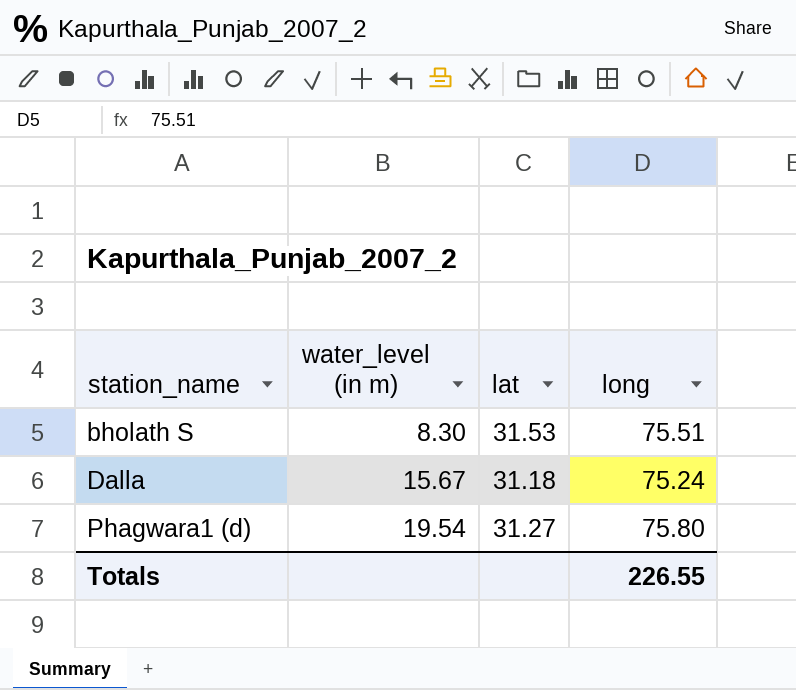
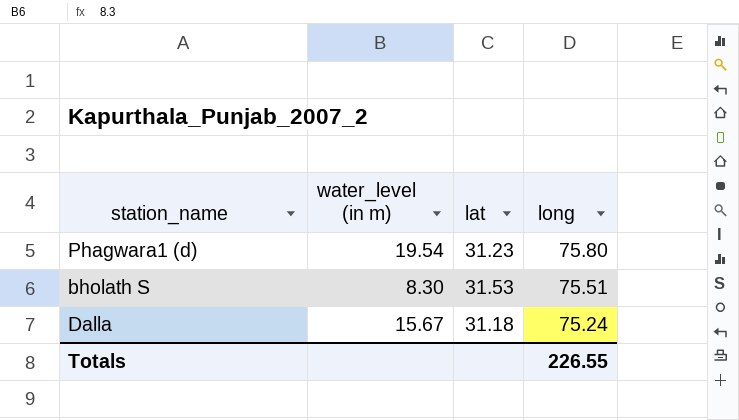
row order: station_name ascending -> long descending
Phagwara1 (d) | lat: 31.27 -> 31.23

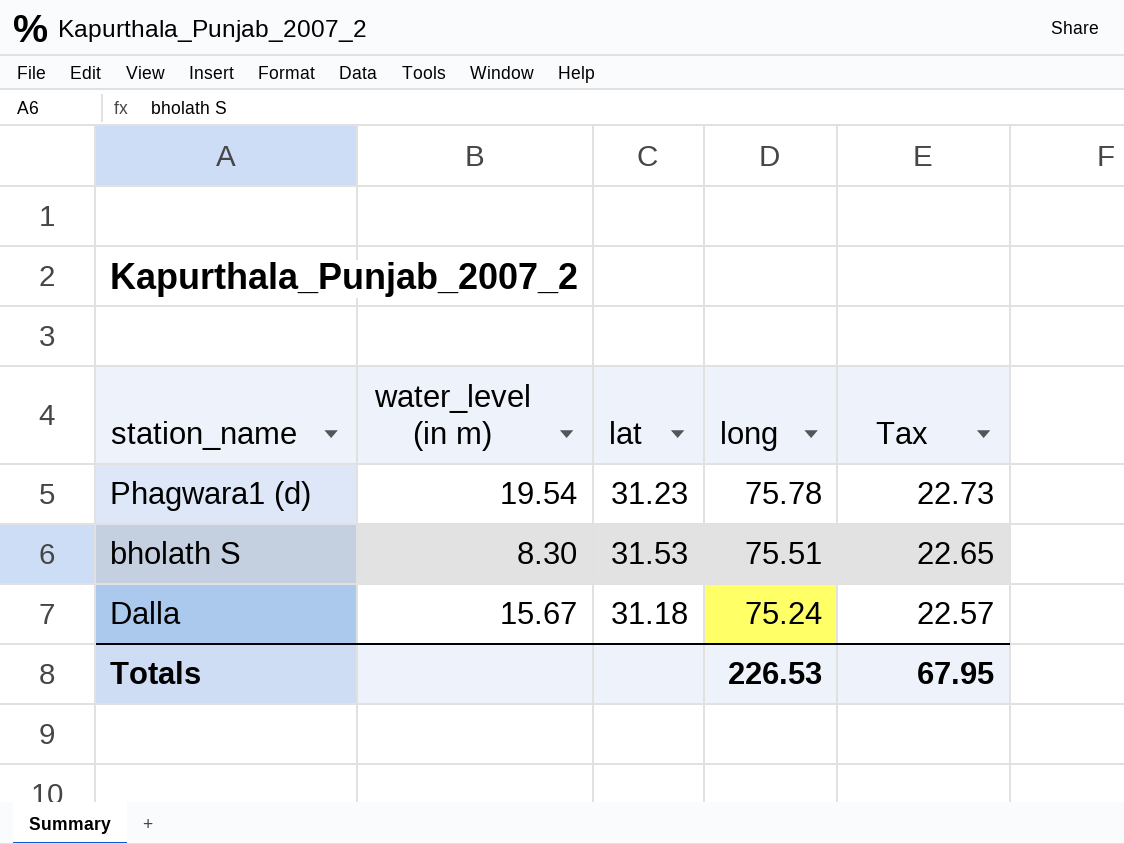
column Tax | formula: none -> [long] * 0.3
Phagwara1 (d) | long: 75.80 -> 75.78
Totals | long: 226.55 -> 226.53

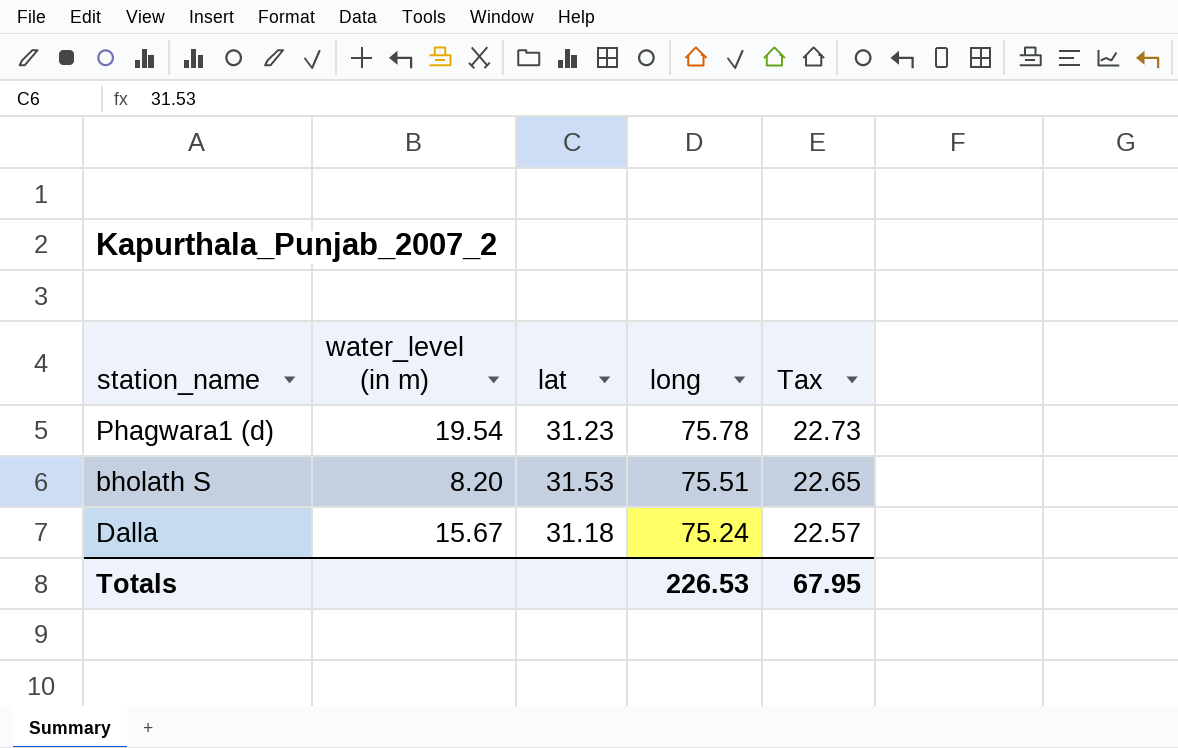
bholath S | water_level (in m): 8.30 -> 8.20

